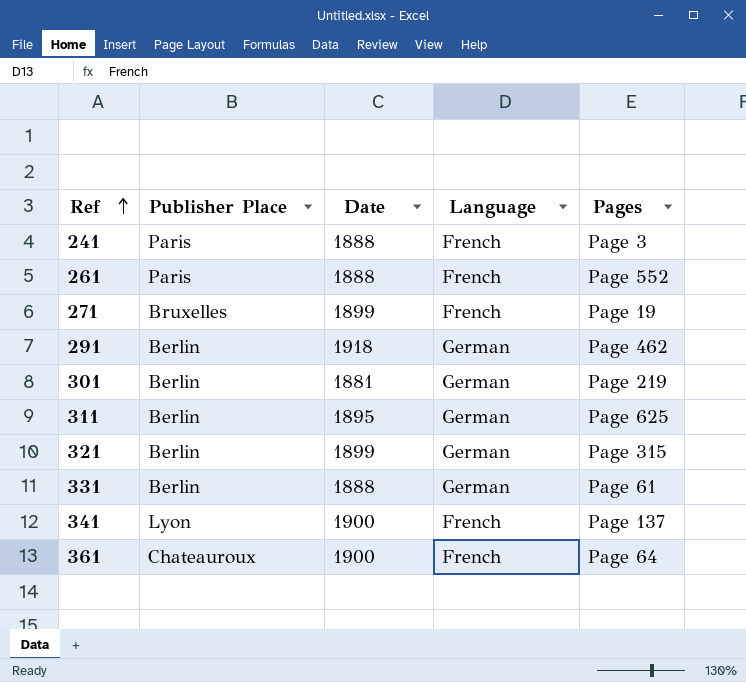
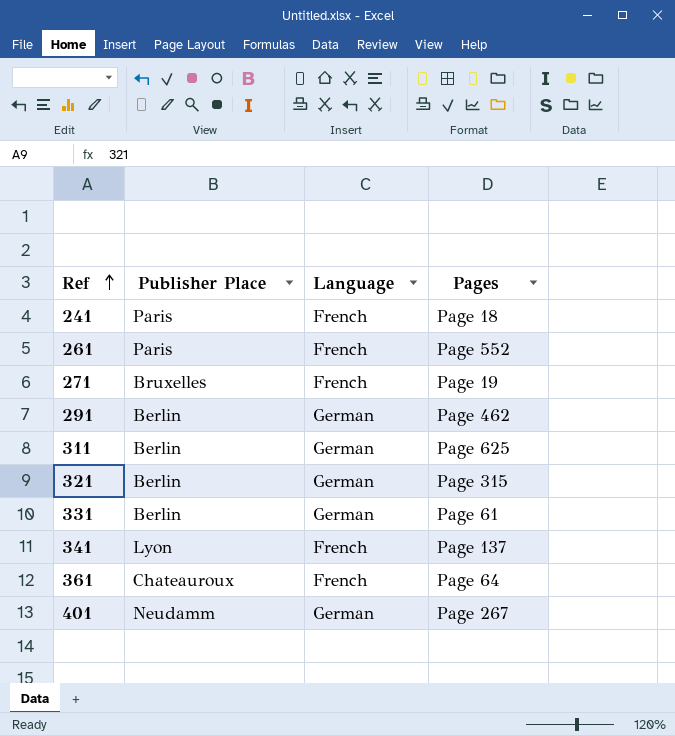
column Date | position: 3 -> none
row 301: Berlin | 1881 | German | Page 219 -> none
241 | Pages: Page 3 -> Page 18
row 401: none -> Neudamm | German | Page 267

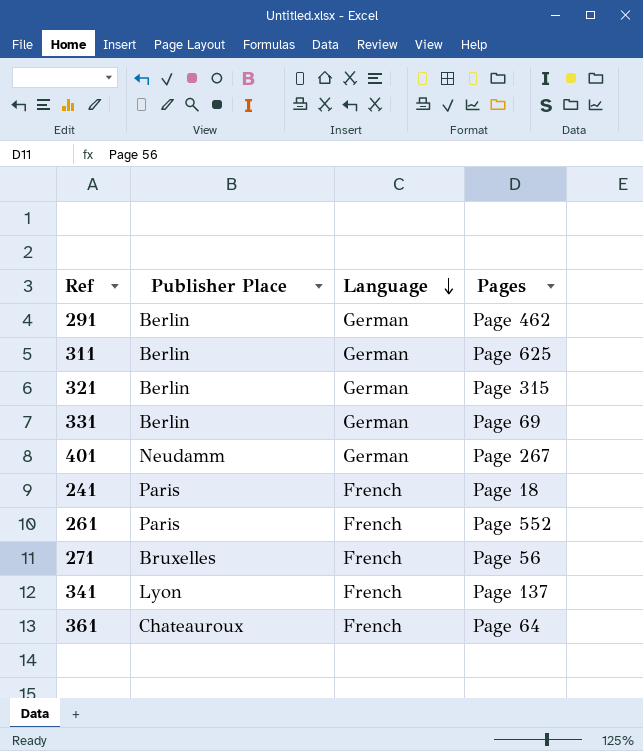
row order: Ref ascending -> Language descending
331 | Pages: Page 61 -> Page 69
271 | Pages: Page 19 -> Page 56

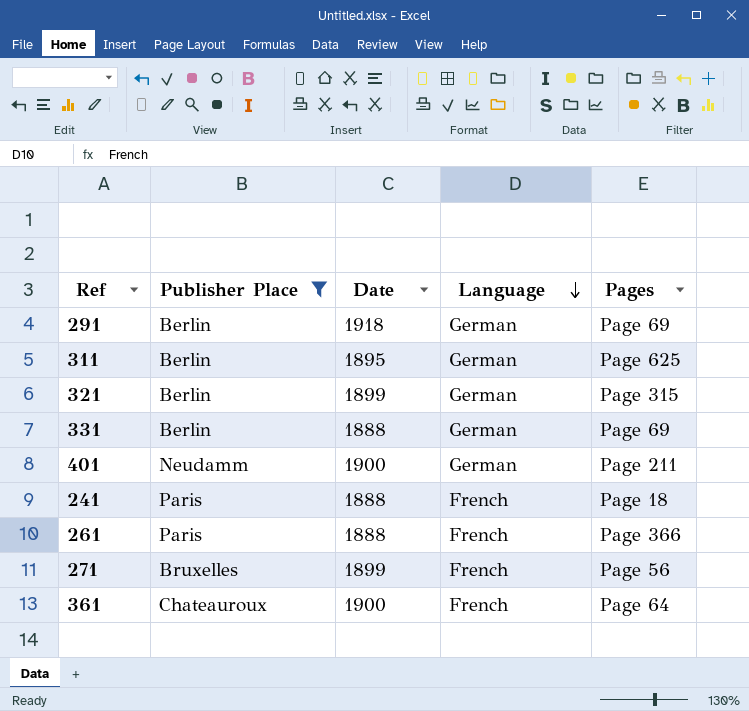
filter: none -> Publisher Place != Lyon
column Date | position: none -> 3
291 | Pages: Page 462 -> Page 69
401 | Pages: Page 267 -> Page 211
261 | Pages: Page 552 -> Page 366

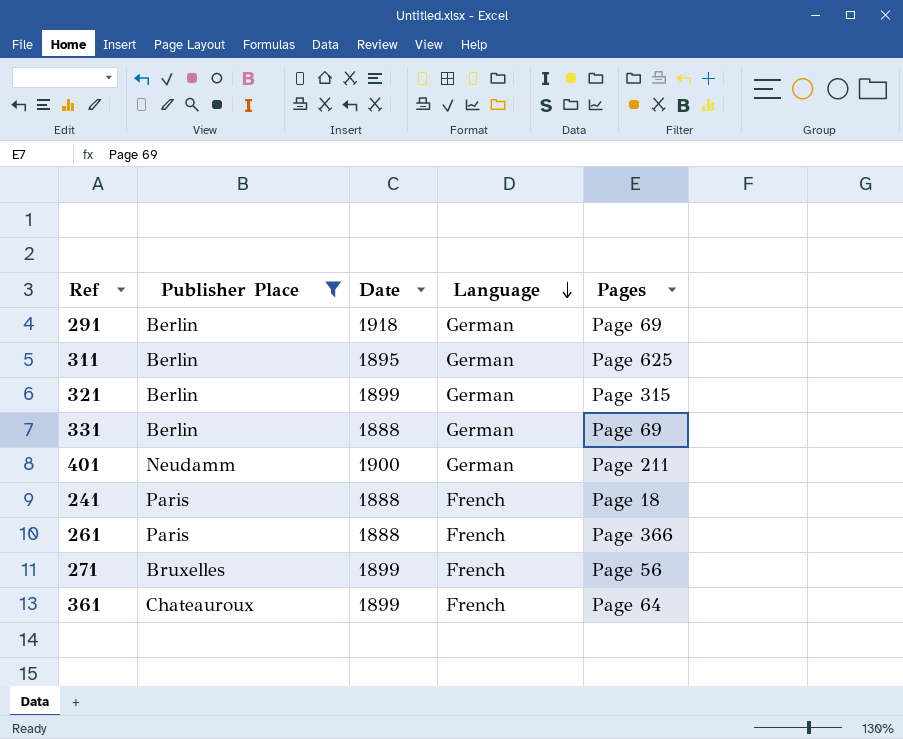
361 | Date: 1900 -> 1899

